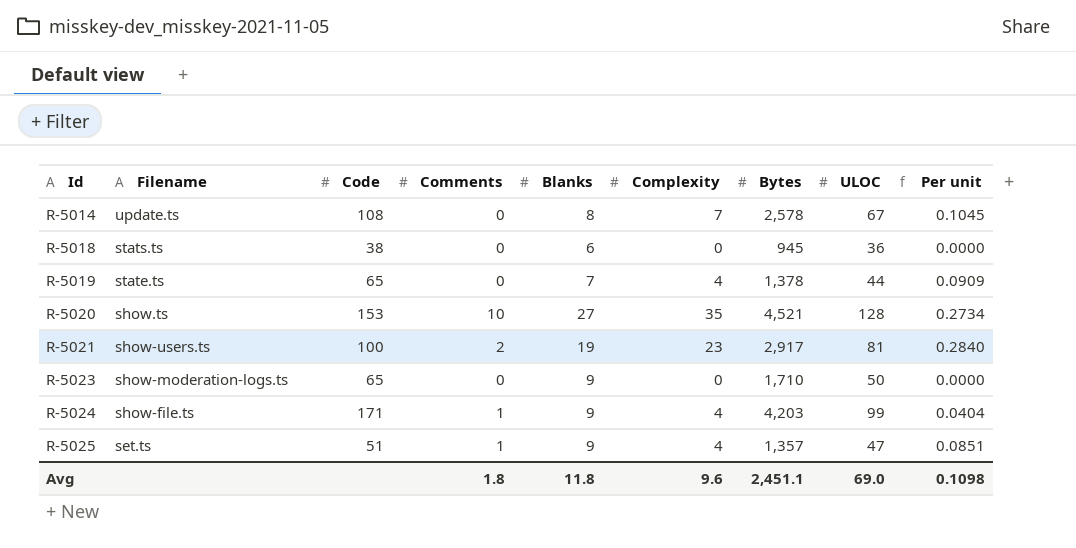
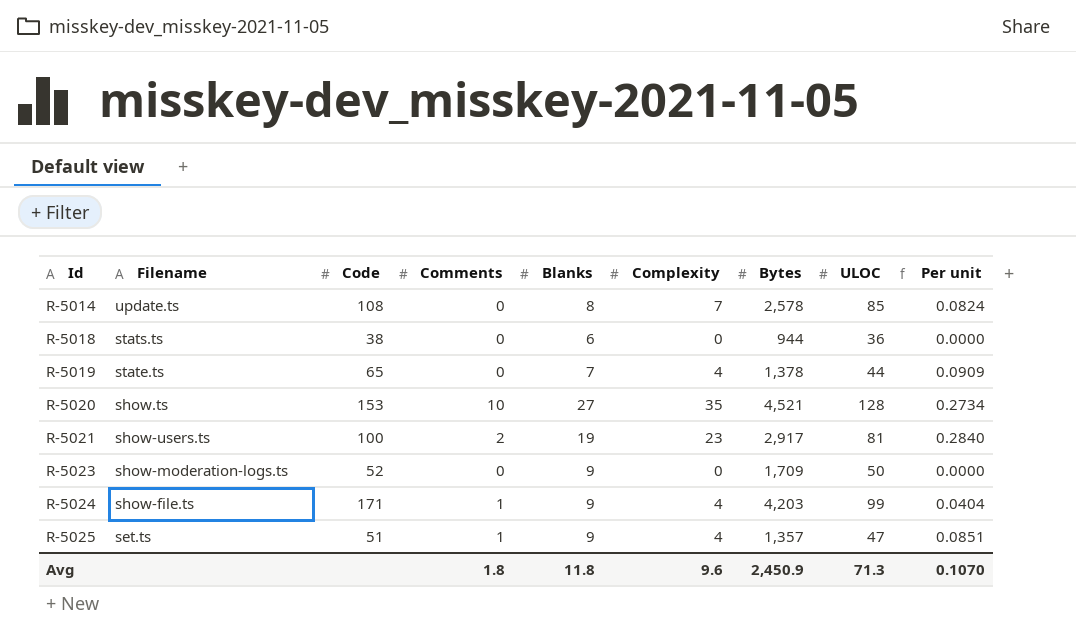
R-5014 | ULOC: 67 -> 85
R-5014 | Per unit: 0.1045 -> 0.0824
R-5018 | Bytes: 945 -> 944
R-5023 | Code: 65 -> 52
R-5023 | Bytes: 1,710 -> 1,709
Avg | Bytes: 2,451.1 -> 2,450.9
Avg | ULOC: 69.0 -> 71.3
Avg | Per unit: 0.1098 -> 0.1070

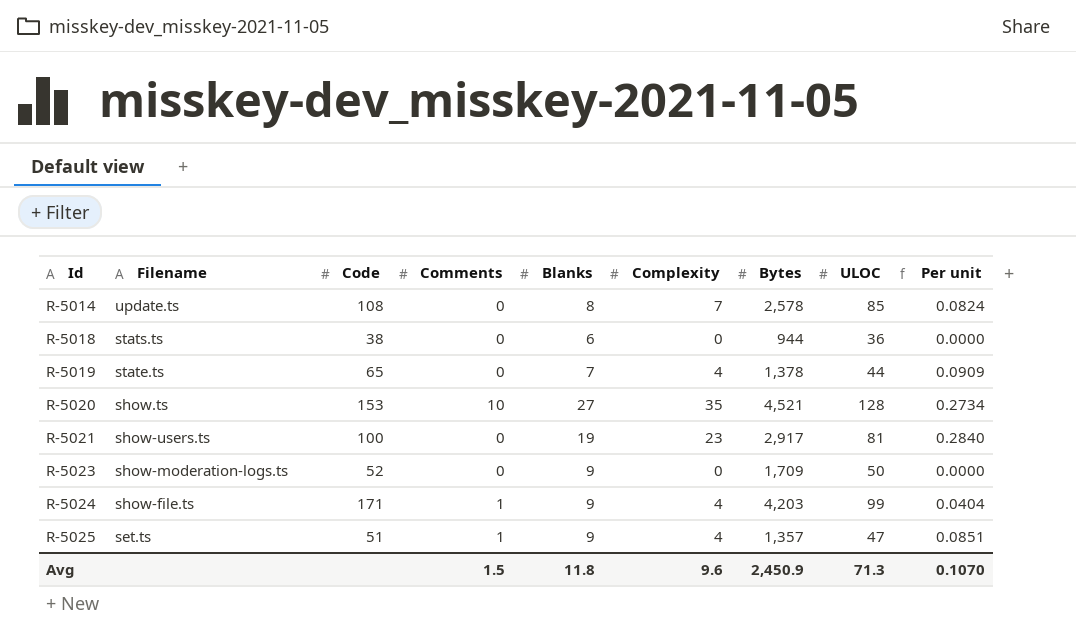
R-5021 | Comments: 2 -> 0
Avg | Comments: 1.8 -> 1.5

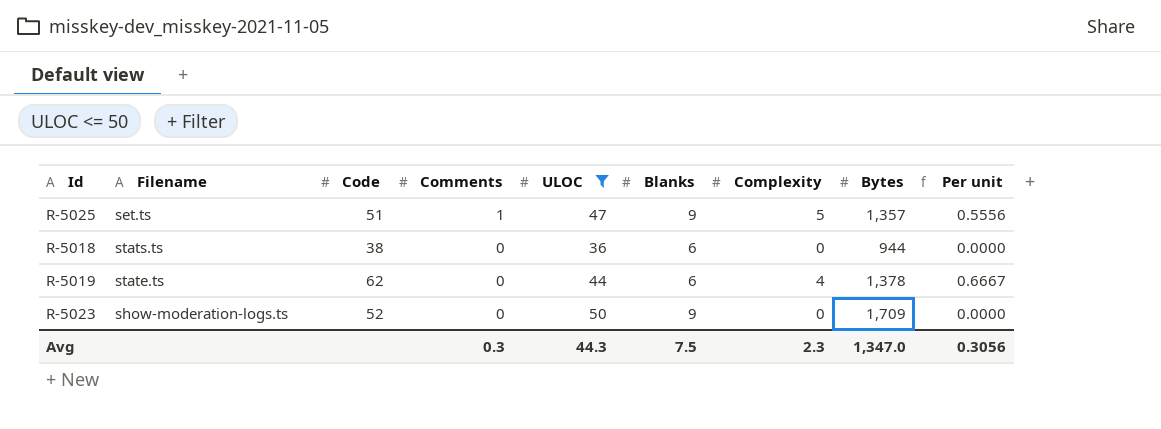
filter: none -> ULOC <= 50
row order: Id ascending -> Comments descending
column ULOC | position: 8 -> 5
column Per unit | formula: [Complexity] / [ULOC] -> [Complexity] / [Blanks]
R-5025 | Complexity: 4 -> 5
R-5019 | Code: 65 -> 62
R-5019 | Blanks: 7 -> 6
Avg | Comments: 1.5 -> 0.3
Avg | ULOC: 71.3 -> 44.3
Avg | Blanks: 11.8 -> 7.5
Avg | Complexity: 9.6 -> 2.3
Avg | Bytes: 2,450.9 -> 1,347.0
Avg | Per unit: 0.1070 -> 0.3056

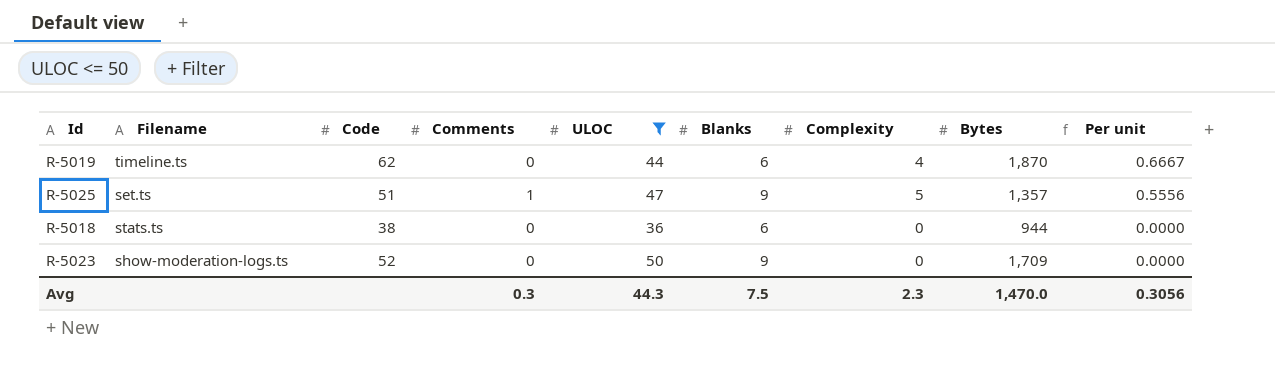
row order: Comments descending -> Per unit descending
R-5019 | Filename: state.ts -> timeline.ts
R-5019 | Bytes: 1,378 -> 1,870
Avg | Bytes: 1,347.0 -> 1,470.0

